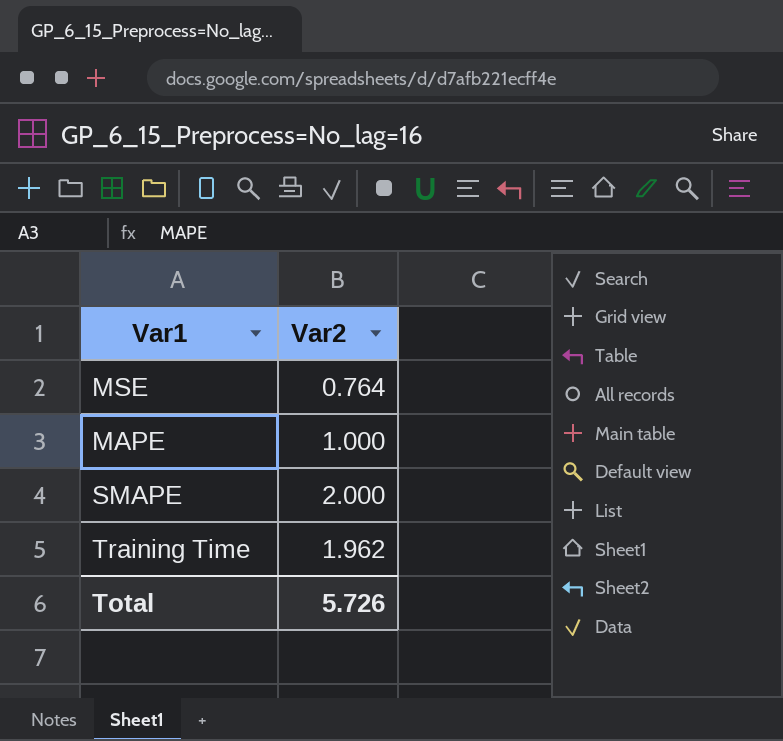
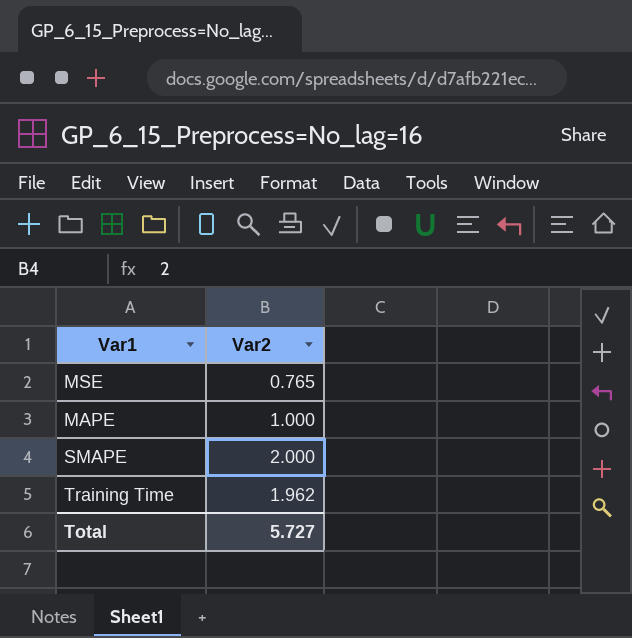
MSE | Var2: 0.764 -> 0.765
Total | Var2: 5.726 -> 5.727

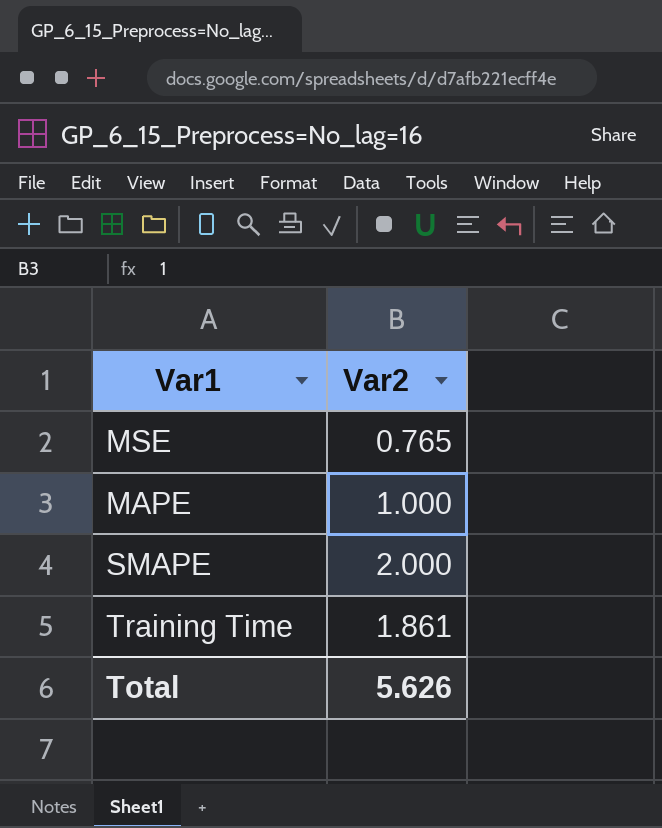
Training Time | Var2: 1.962 -> 1.861
Total | Var2: 5.727 -> 5.626

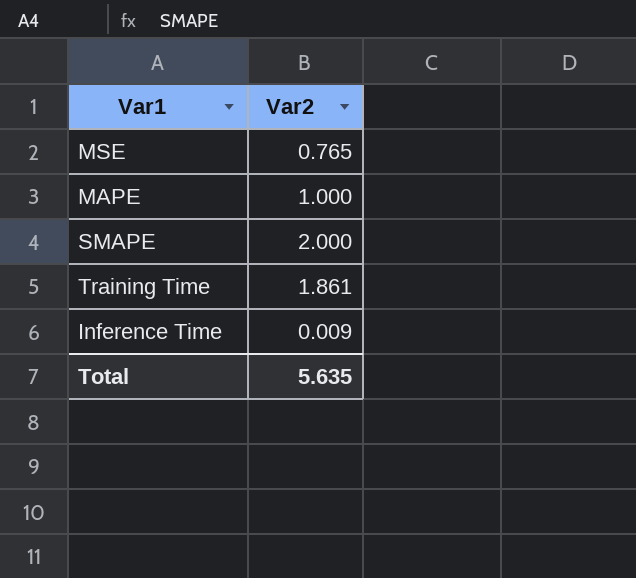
row Inference Time: none -> 0.009
Total | Var2: 5.626 -> 5.635

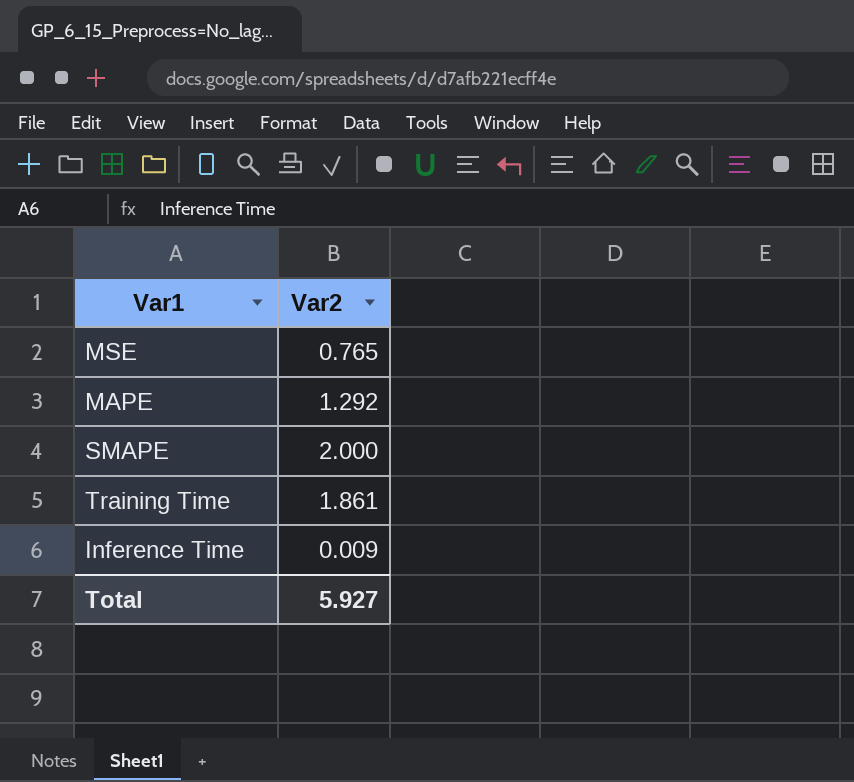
MAPE | Var2: 1.000 -> 1.292
Total | Var2: 5.635 -> 5.927

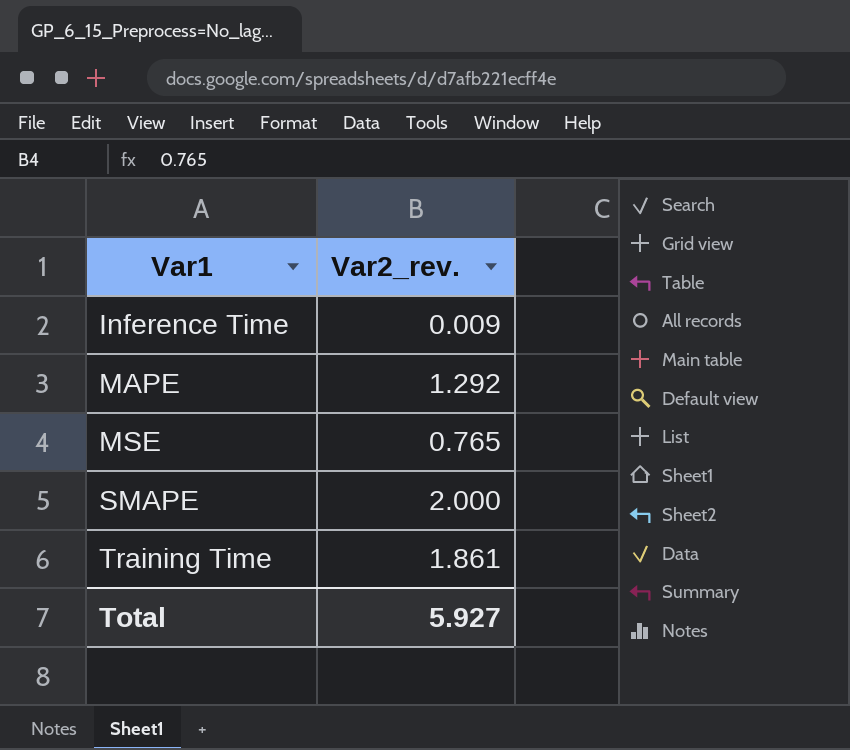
row order: none -> Var1 ascending
column name: Var2 -> Var2_rev.

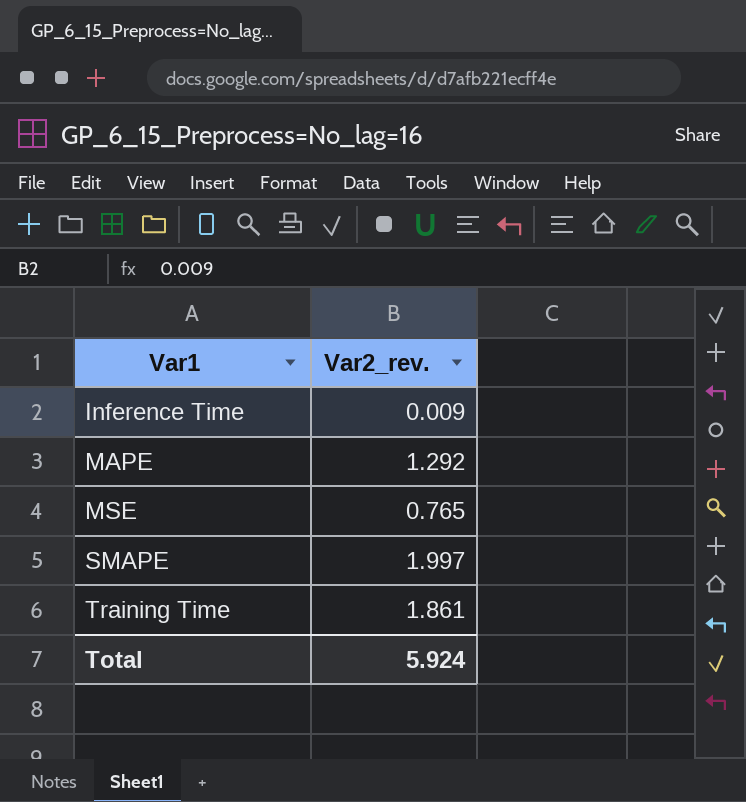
SMAPE | Var2_rev.: 2.000 -> 1.997
Total | Var2_rev.: 5.927 -> 5.924

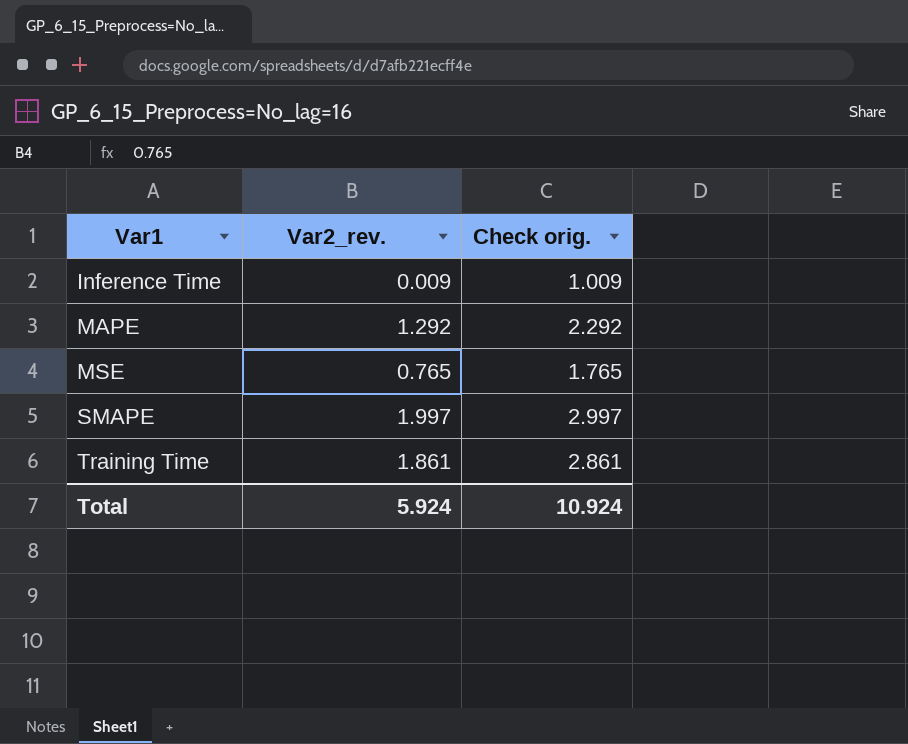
column Check orig. | formula: none -> [Var2_rev.] + 1

